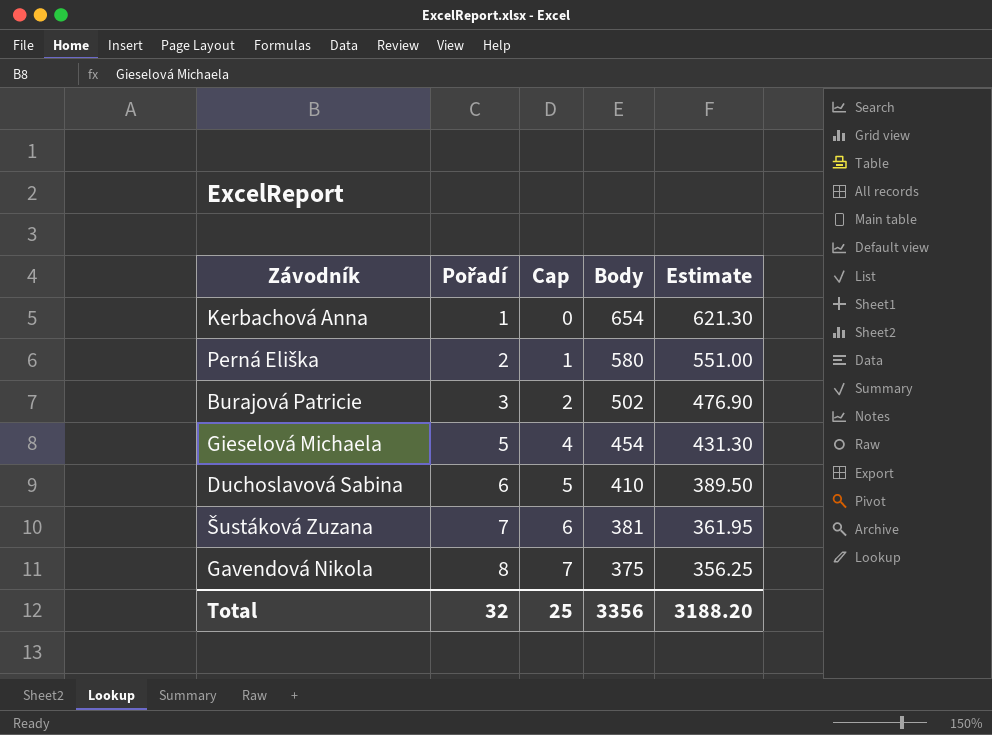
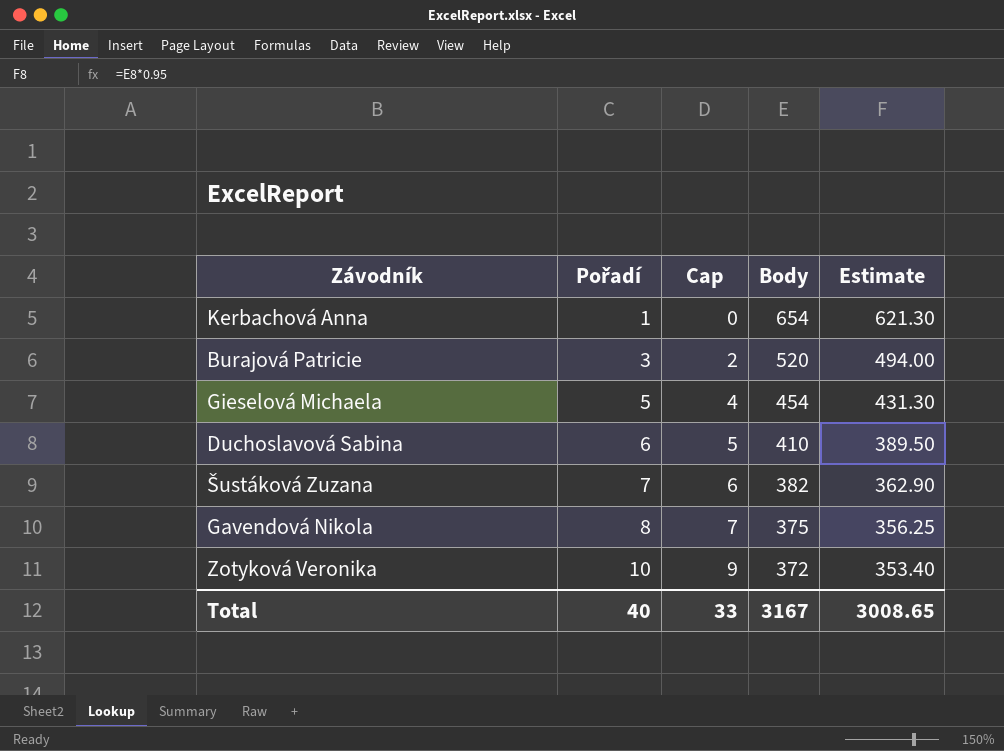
row Perná Eliška: 2 | 1 | 580 | 551.00 -> none
Burajová Patricie | Body: 502 -> 520
Burajová Patricie | Estimate: 476.90 -> 494.00
Šustáková Zuzana | Body: 381 -> 382
Šustáková Zuzana | Estimate: 361.95 -> 362.90
row Zotyková Veronika: none -> 10 | 9 | 372 | 353.40
Total | Pořadí: 32 -> 40
Total | Cap: 25 -> 33
Total | Body: 3356 -> 3167
Total | Estimate: 3188.20 -> 3008.65

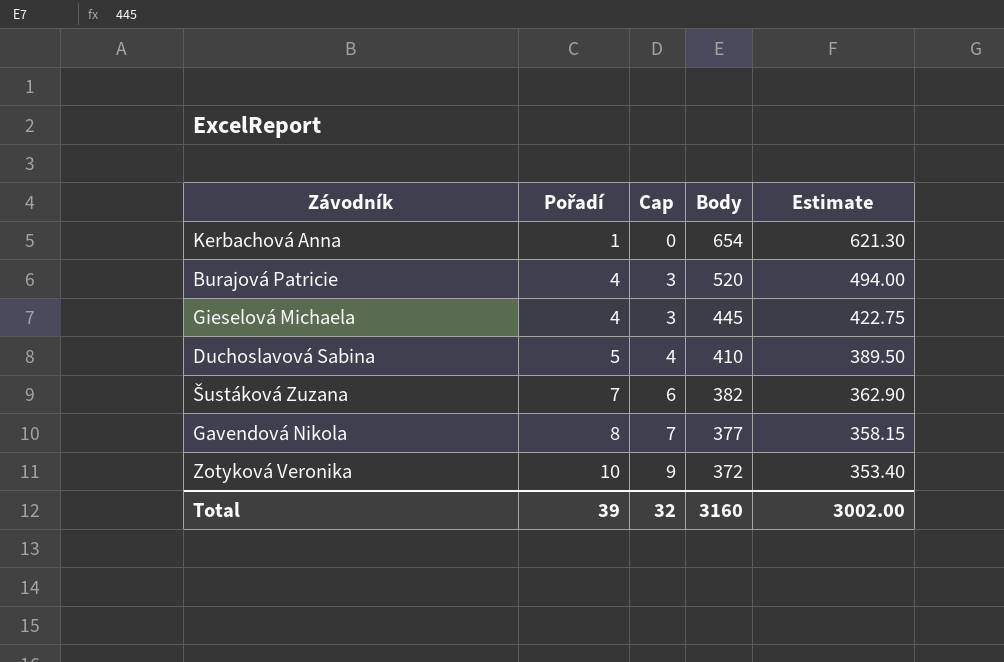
Burajová Patricie | Pořadí: 3 -> 4
Burajová Patricie | Cap: 2 -> 3
Gieselová Michaela | Pořadí: 5 -> 4
Gieselová Michaela | Cap: 4 -> 3
Gieselová Michaela | Body: 454 -> 445
Gieselová Michaela | Estimate: 431.30 -> 422.75
Duchoslavová Sabina | Pořadí: 6 -> 5
Duchoslavová Sabina | Cap: 5 -> 4
Gavendová Nikola | Body: 375 -> 377
Gavendová Nikola | Estimate: 356.25 -> 358.15
Total | Pořadí: 40 -> 39
Total | Cap: 33 -> 32
Total | Body: 3167 -> 3160
Total | Estimate: 3008.65 -> 3002.00

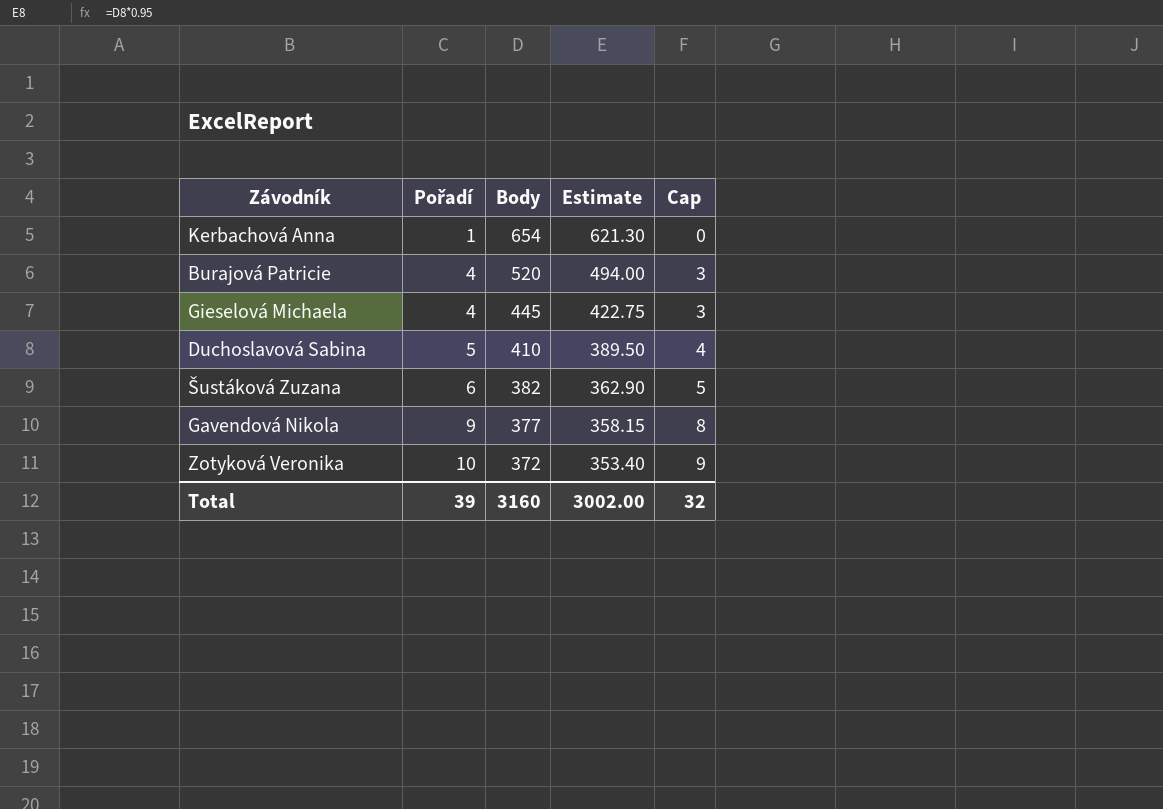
column Cap | position: 3 -> 5
Šustáková Zuzana | Pořadí: 7 -> 6
Šustáková Zuzana | Cap: 6 -> 5
Gavendová Nikola | Pořadí: 8 -> 9
Gavendová Nikola | Cap: 7 -> 8

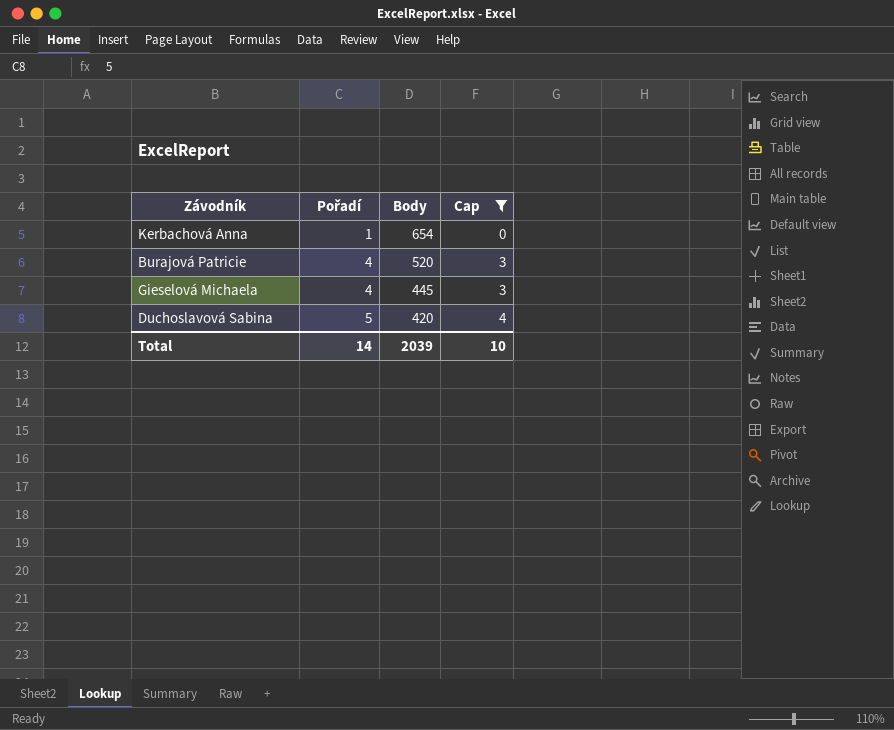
filter: none -> Cap <= 4
column Estimate | formula: [Body] * 0.95 -> none
Duchoslavová Sabina | Body: 410 -> 420
Total | Pořadí: 39 -> 14
Total | Body: 3160 -> 2039
Total | Cap: 32 -> 10

